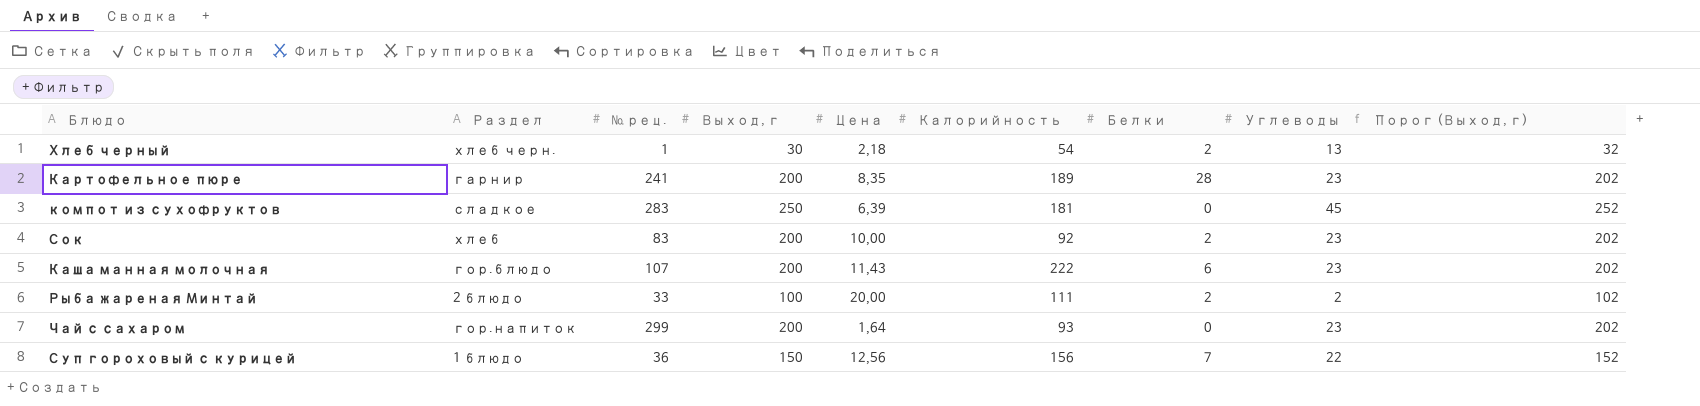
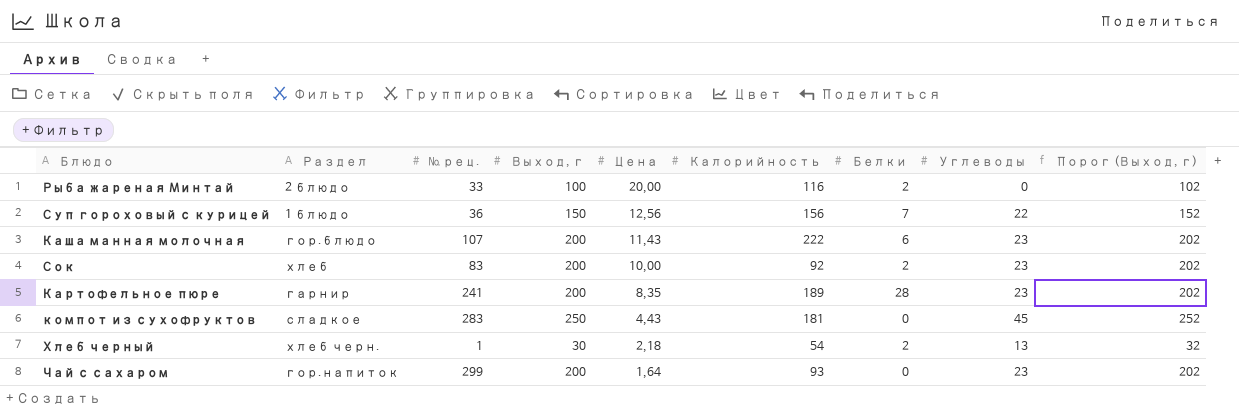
row order: none -> Цена descending
Рыба жареная Минтай | Калорийность: 111 -> 116
Рыба жареная Минтай | Углеводы: 2 -> 0
компот из сухофруктов | Цена: 6,39 -> 4,43

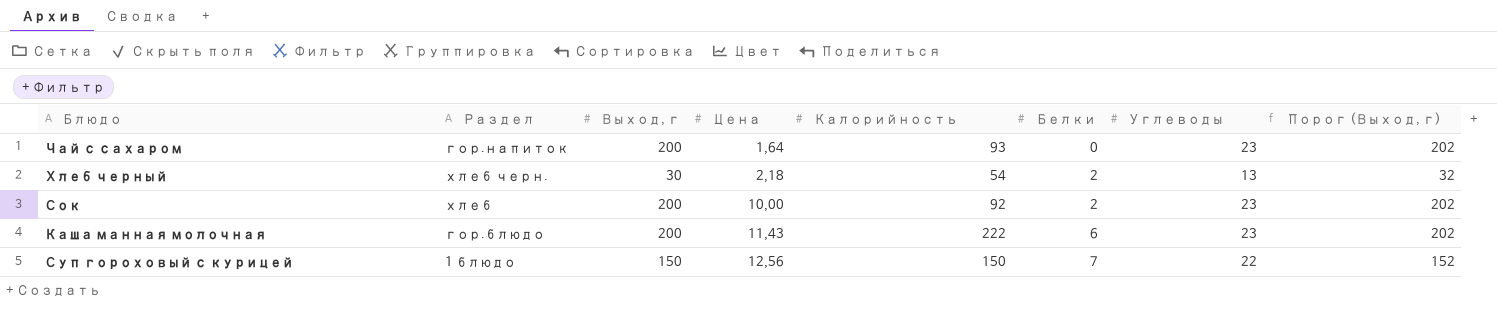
row order: Цена descending -> Цена ascending
column № рец. | position: 3 -> none
row Рыба жареная Минтай: 2 блюдо | 33 | 100 | 20,00 | 116 | 2 | 0 | 102 -> none
row Картофельное пюре: гарнир | 241 | 200 | 8,35 | 189 | 28 | 23 | 202 -> none
row компот из сухофруктов: сладкое | 283 | 250 | 4,43 | 181 | 0 | 45 | 252 -> none
Суп гороховый с курицей | Калорийность: 156 -> 150

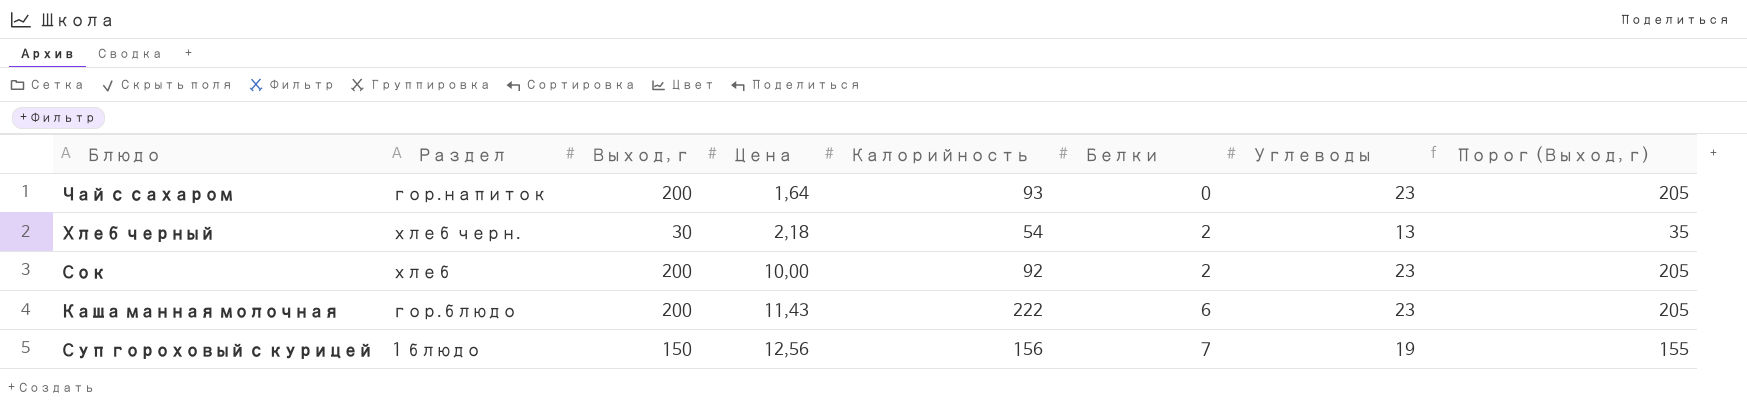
column Порог (Выход, г) | formula: [Выход, г] + 2 -> [Выход, г] + 5
Суп гороховый с курицей | Калорийность: 150 -> 156
Суп гороховый с курицей | Углеводы: 22 -> 19

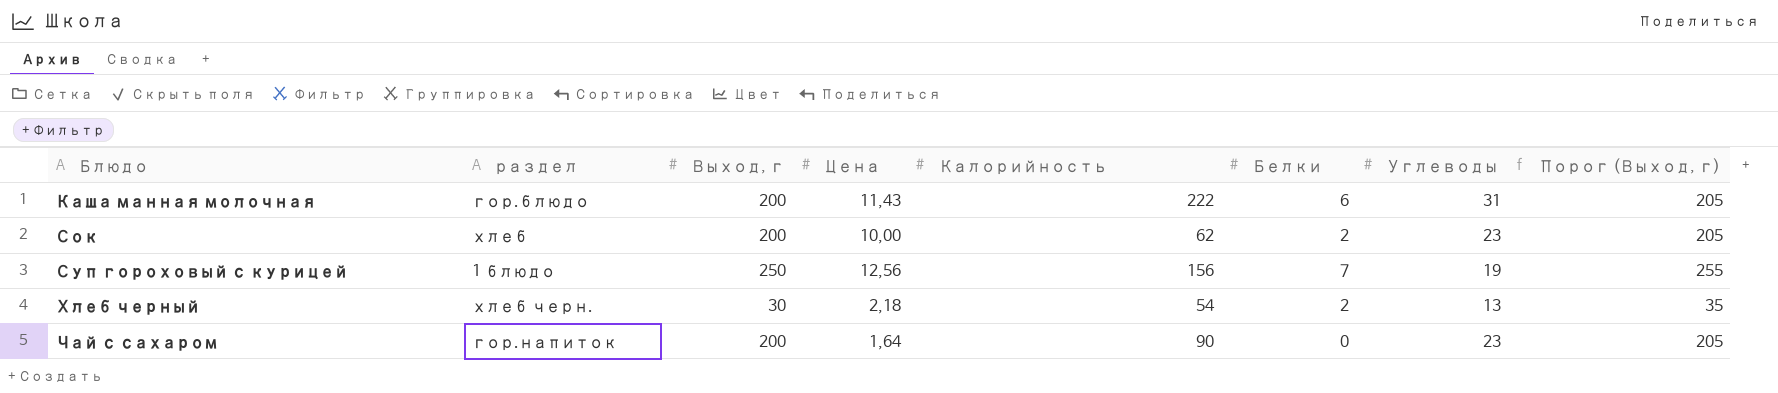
row order: Цена ascending -> Блюдо ascending
column name: Раздел -> раздел
Каша манная молочная | Углеводы: 23 -> 31
Сок | Калорийность: 92 -> 62
Суп гороховый с курицей | Выход, г: 150 -> 250
Суп гороховый с курицей | Порог (Выход, г): 155 -> 255
Чай с сахаром | Калорийность: 93 -> 90

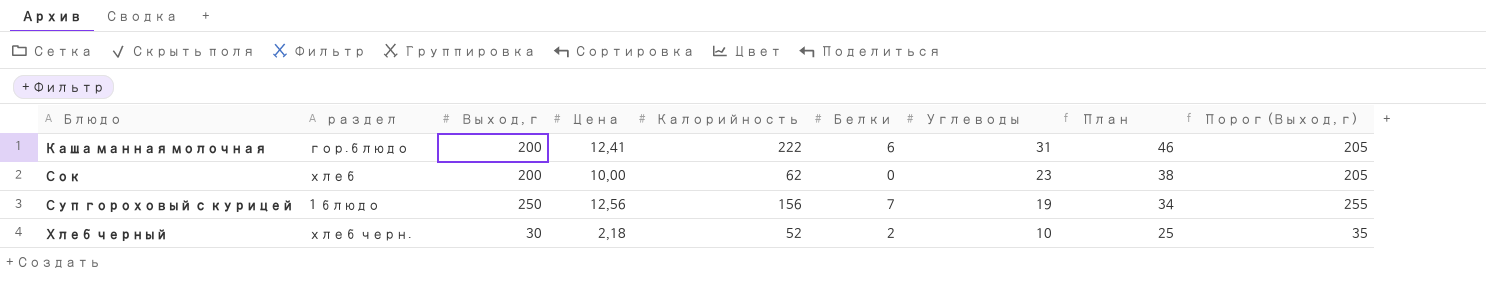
column План | formula: none -> [Углеводы] + 15
row Чай с сахаром: гор.напиток | 200 | 1,64 | 90 | 0 | 23 | 205 -> none
Каша манная молочная | Цена: 11,43 -> 12,41
Сок | Белки: 2 -> 0
Хлеб черный | Калорийность: 54 -> 52
Хлеб черный | Углеводы: 13 -> 10

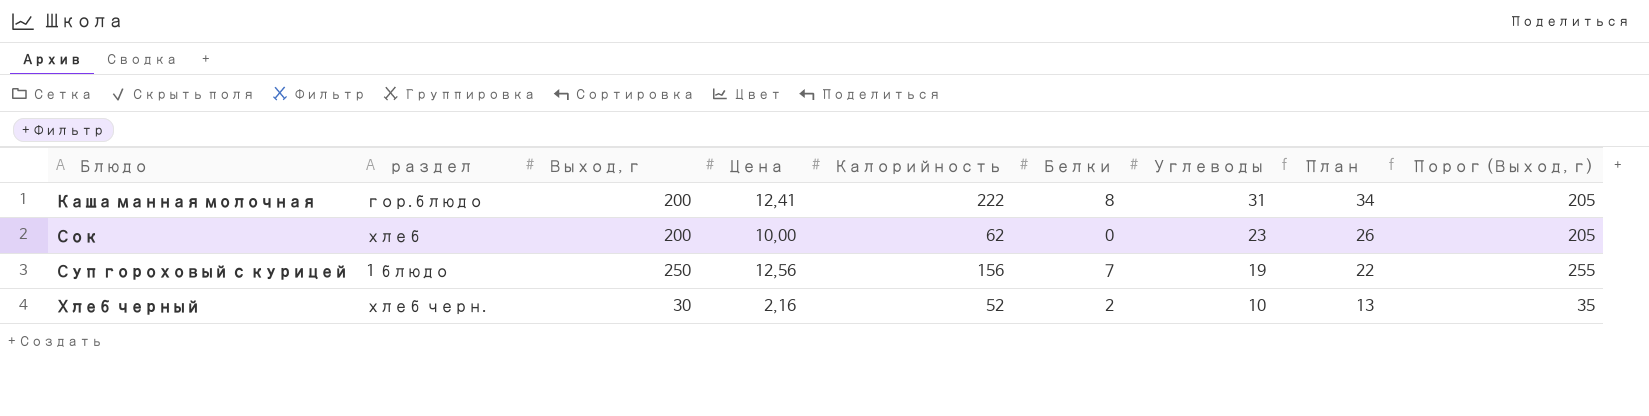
column План | formula: [Углеводы] + 15 -> [Углеводы] + 3
Каша манная молочная | Белки: 6 -> 8
Хлеб черный | Цена: 2,18 -> 2,16

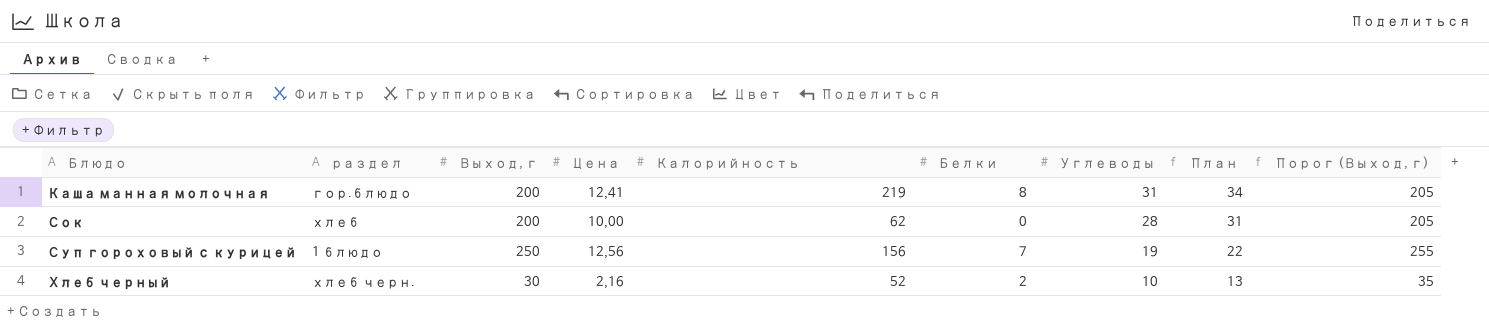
Каша манная молочная | Калорийность: 222 -> 219
Сок | Углеводы: 23 -> 28
Сок | План: 26 -> 31

